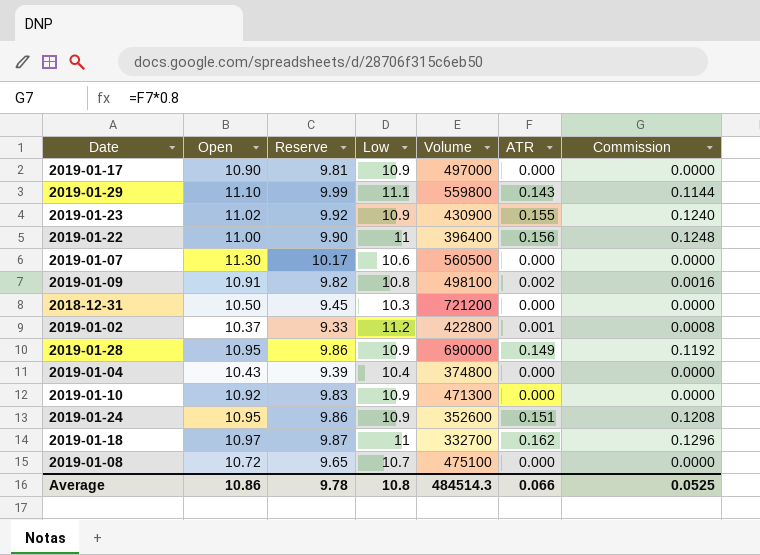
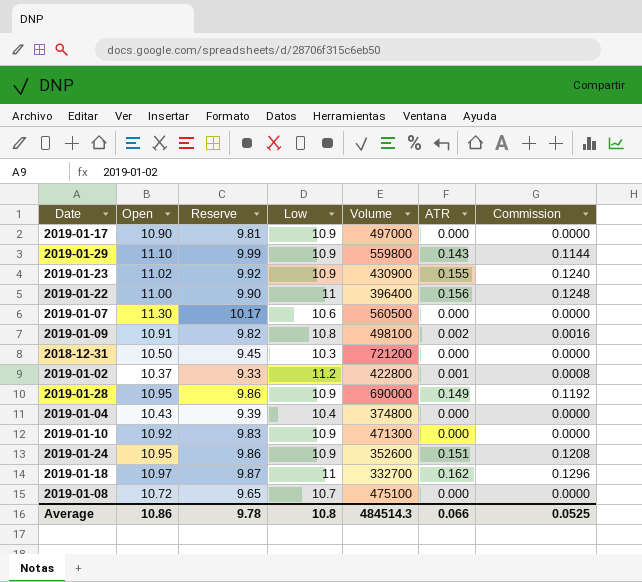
2019-01-29 | Low: 11.1 -> 10.9

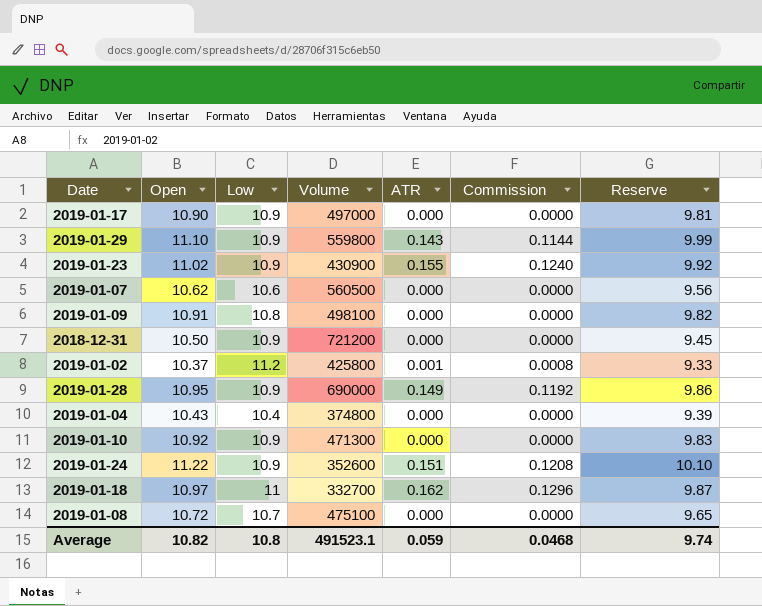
column Reserve | position: 3 -> 7
row 2019-01-22: 11.00 | 9.90 | 11 | 396400 | 0.156 | 0.1248 -> none
2019-01-07 | Open: 11.30 -> 10.62
2019-01-07 | Reserve: 10.17 -> 9.56
2019-01-09 | ATR: 0.002 -> 0.000
2019-01-09 | Commission: 0.0016 -> 0.0000
2018-12-31 | Low: 10.3 -> 10.9
2019-01-02 | Volume: 422800 -> 425800
2019-01-24 | Open: 10.95 -> 11.22
2019-01-24 | Reserve: 9.86 -> 10.10
Average | Open: 10.86 -> 10.82
Average | Volume: 484514.3 -> 491523.1
Average | ATR: 0.066 -> 0.059
Average | Commission: 0.0525 -> 0.0468
Average | Reserve: 9.78 -> 9.74

